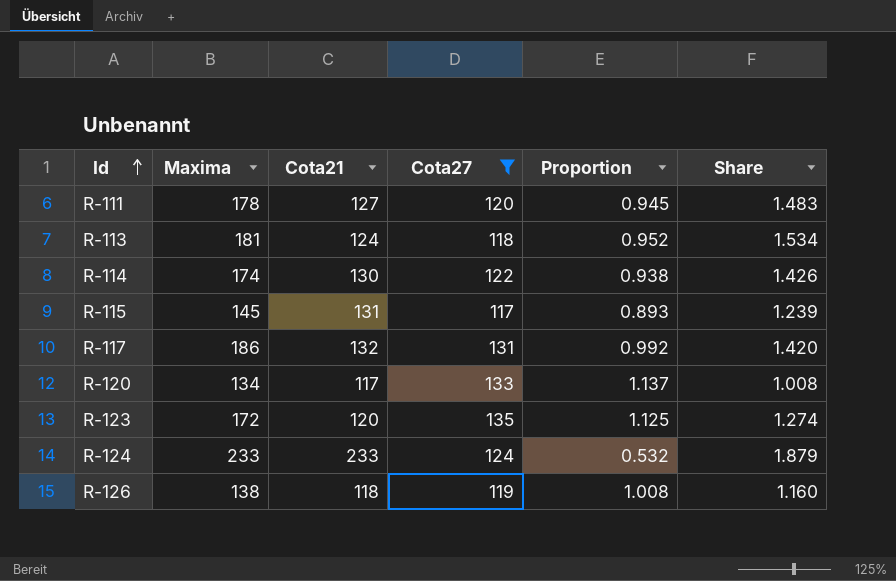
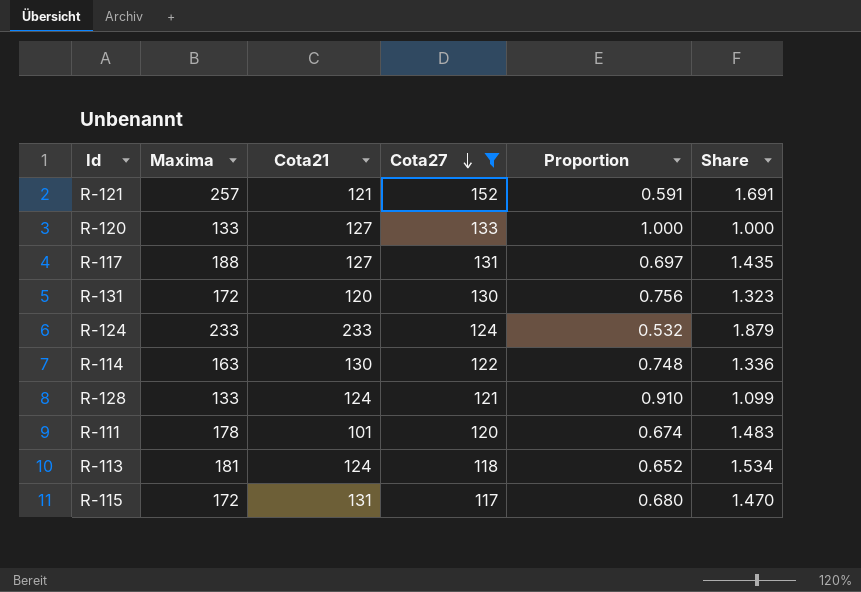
row order: Id ascending -> Cota27 descending
column Proportion | formula: [Cota27] / [Cota21] -> [Cota27] / [Maxima]
row R-123: 172 | 120 | 135 | 1.125 | 1.274 -> none
row R-126: 138 | 118 | 119 | 1.008 | 1.160 -> none
row R-121: none -> 257 | 121 | 152 | 0.591 | 1.691
R-120 | Maxima: 134 -> 133
R-120 | Cota21: 117 -> 127
R-120 | Share: 1.008 -> 1.000
R-117 | Maxima: 186 -> 188
R-117 | Cota21: 132 -> 127
R-117 | Share: 1.420 -> 1.435
row R-131: none -> 172 | 120 | 130 | 0.756 | 1.323
R-114 | Maxima: 174 -> 163
R-114 | Share: 1.426 -> 1.336
row R-128: none -> 133 | 124 | 121 | 0.910 | 1.099
R-111 | Cota21: 127 -> 101
R-115 | Maxima: 145 -> 172
R-115 | Share: 1.239 -> 1.470

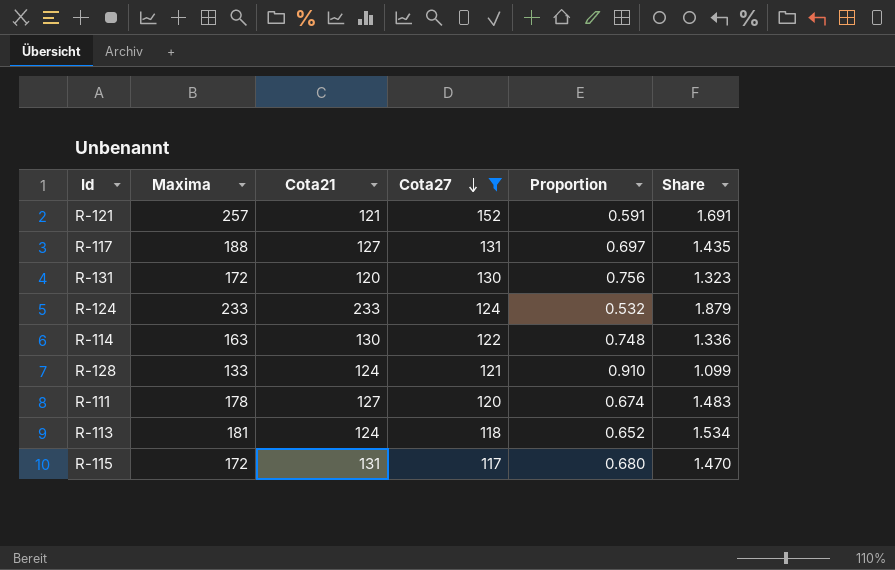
row R-120: 133 | 127 | 133 | 1.000 | 1.000 -> none
R-111 | Cota21: 101 -> 127

